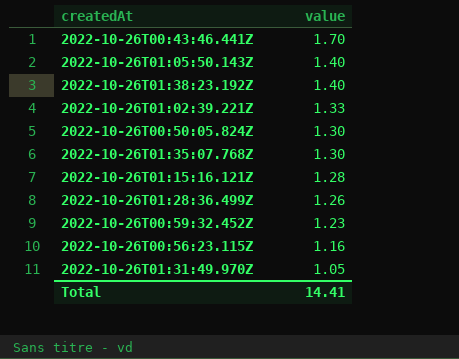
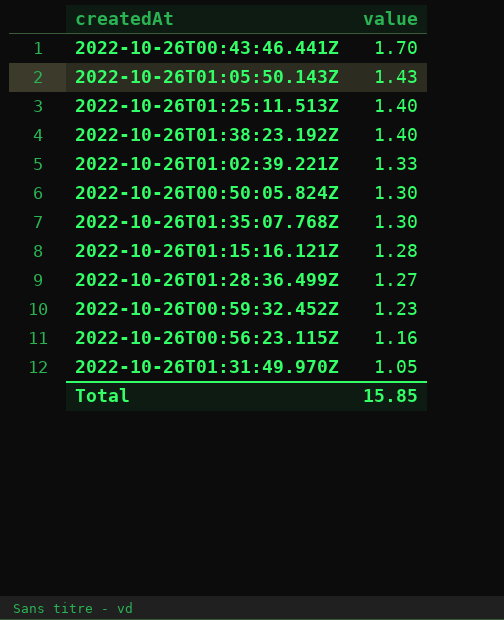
2022-10-26T01:05:50.143Z | value: 1.40 -> 1.43
row 2022-10-26T01:25:11.513Z: none -> 1.40
2022-10-26T01:28:36.499Z | value: 1.26 -> 1.27
Total | value: 14.41 -> 15.85

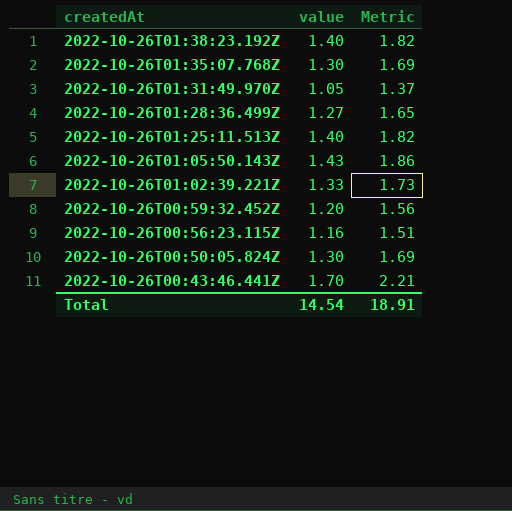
row order: value descending -> createdAt descending
column Metric | formula: none -> [value] * 1.3
row 2022-10-26T01:15:16.121Z: 1.28 -> none
2022-10-26T00:59:32.452Z | value: 1.23 -> 1.20
Total | value: 15.85 -> 14.54

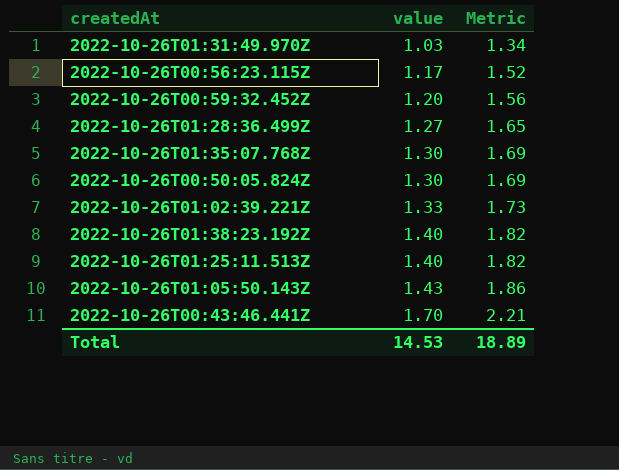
row order: createdAt descending -> value ascending
2022-10-26T01:31:49.970Z | value: 1.05 -> 1.03
2022-10-26T01:31:49.970Z | Metric: 1.37 -> 1.34
2022-10-26T00:56:23.115Z | value: 1.16 -> 1.17
2022-10-26T00:56:23.115Z | Metric: 1.51 -> 1.52
Total | value: 14.54 -> 14.53
Total | Metric: 18.91 -> 18.89

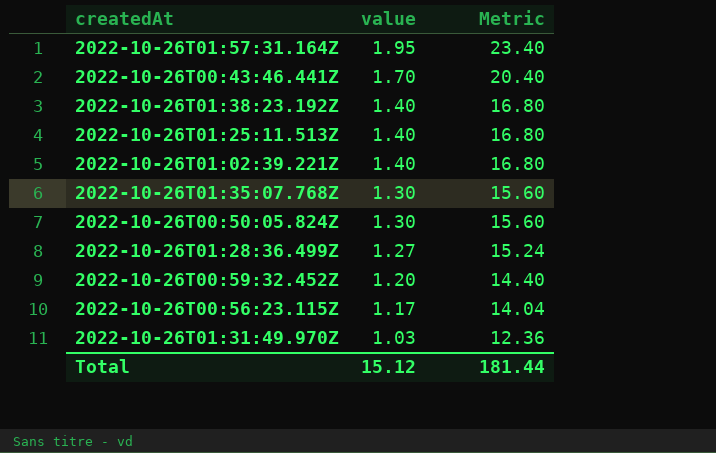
row order: value ascending -> value descending
column Metric | formula: [value] * 1.3 -> [value] * 12
row 2022-10-26T01:05:50.143Z: 1.43 | 1.86 -> none
row 2022-10-26T01:57:31.164Z: none -> 1.95 | 23.40
2022-10-26T01:02:39.221Z | value: 1.33 -> 1.40
Total | value: 14.53 -> 15.12
Total | Metric: 18.89 -> 181.44

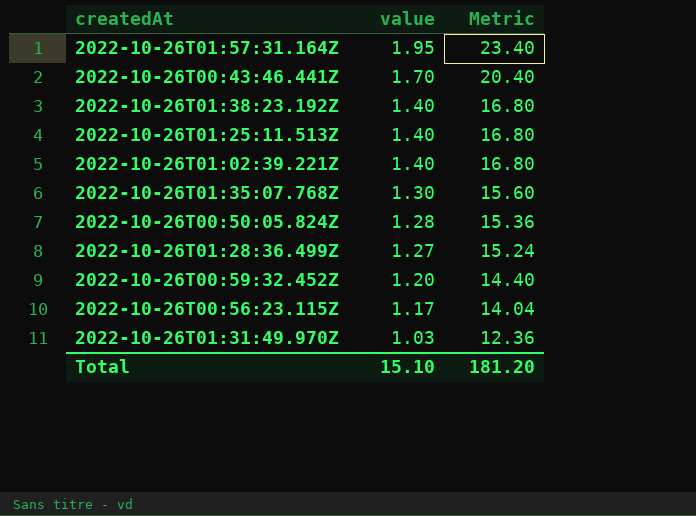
2022-10-26T00:50:05.824Z | value: 1.30 -> 1.28
2022-10-26T00:50:05.824Z | Metric: 15.60 -> 15.36
Total | value: 15.12 -> 15.10
Total | Metric: 181.44 -> 181.20

